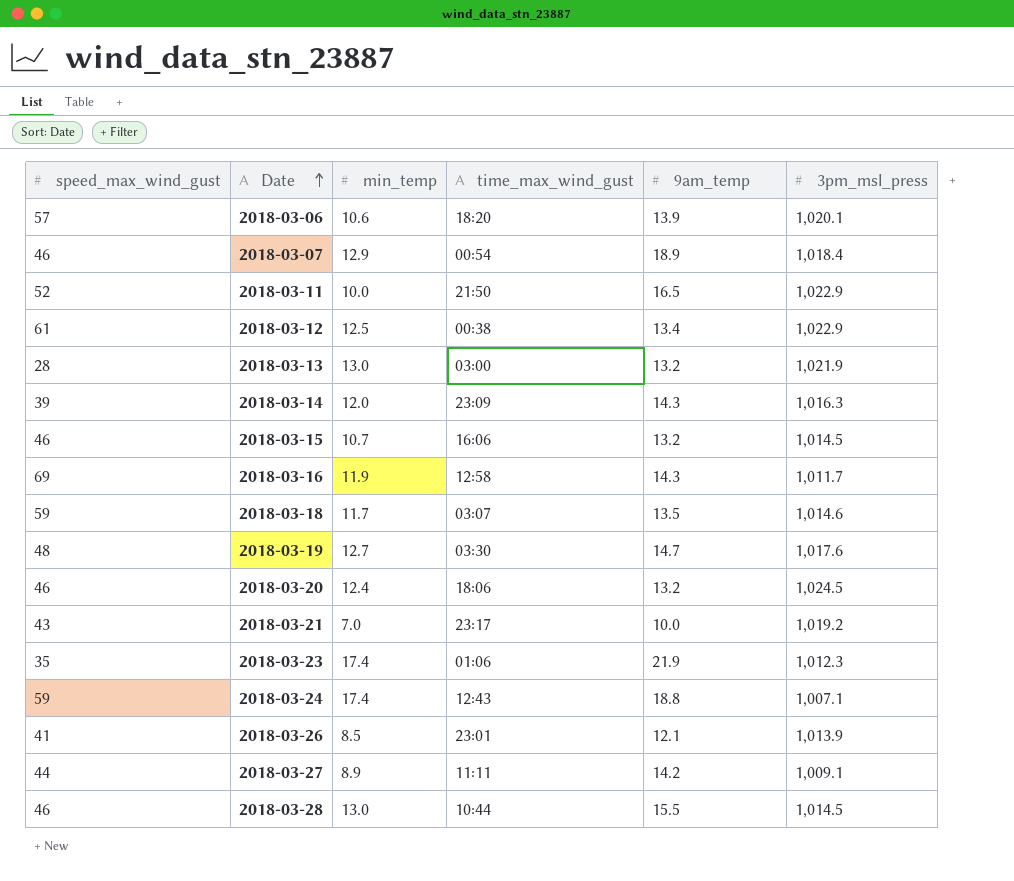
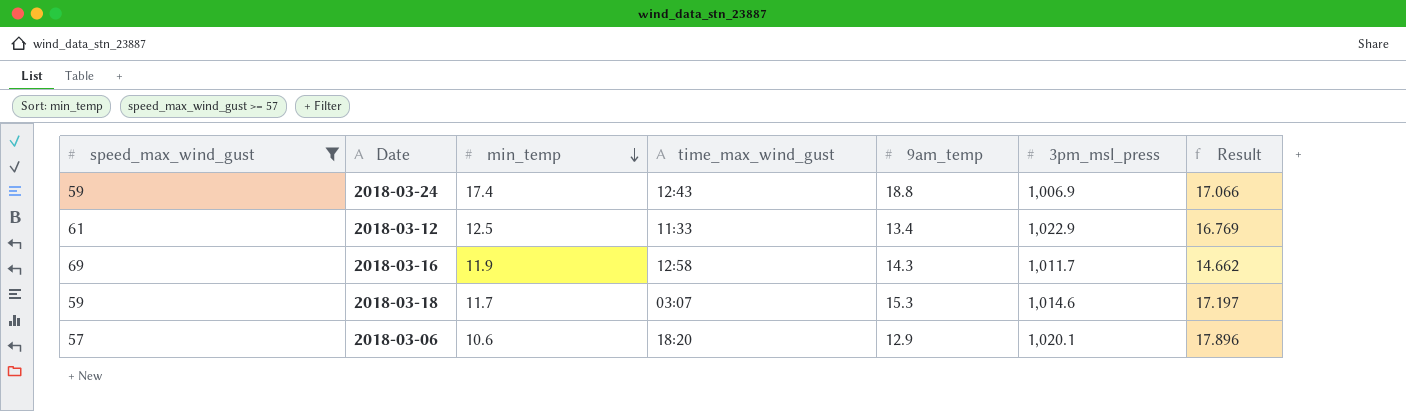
filter: none -> speed_max_wind_gust >= 57
row order: Date ascending -> min_temp descending
column Result | formula: none -> [3pm_msl_press] / [speed_max_wind_gust]
2018-03-24 | 3pm_msl_press: 1,007.1 -> 1,006.9
2018-03-12 | time_max_wind_gust: 00:38 -> 11:33
2018-03-18 | 9am_temp: 13.5 -> 15.3
2018-03-06 | 9am_temp: 13.9 -> 12.9

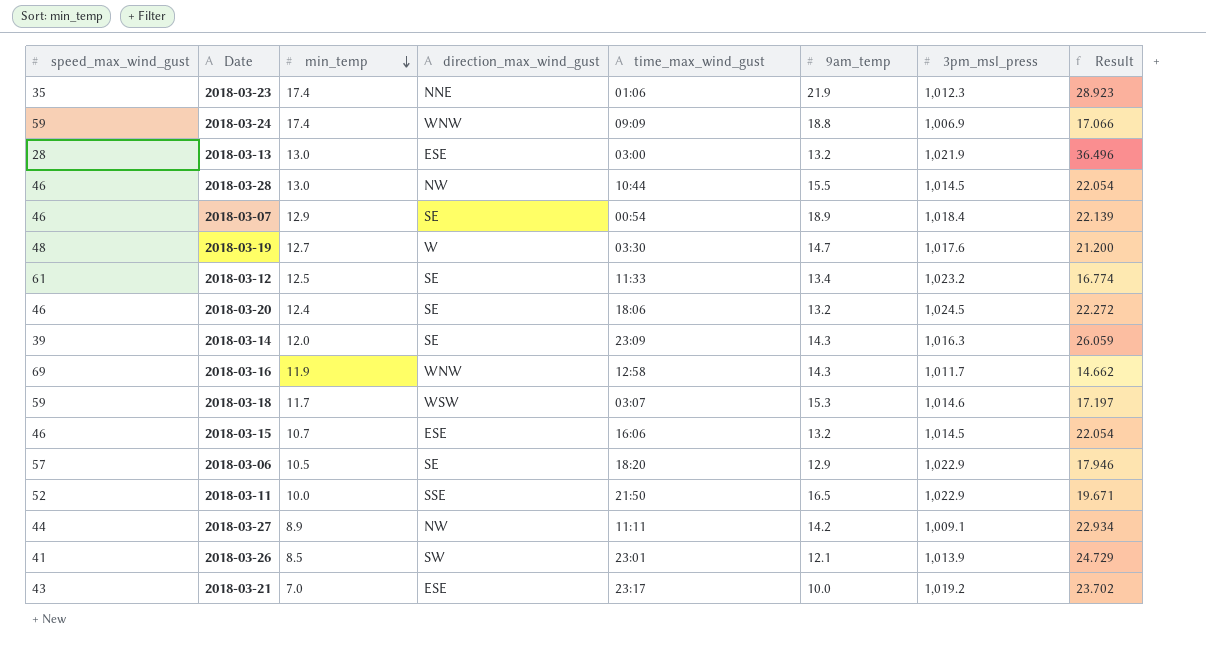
filter: speed_max_wind_gust >= 57 -> none
column direction_max_wind_gust | position: none -> 4
2018-03-24 | time_max_wind_gust: 12:43 -> 09:09
2018-03-12 | 3pm_msl_press: 1,022.9 -> 1,023.2
2018-03-12 | Result: 16.769 -> 16.774
2018-03-06 | min_temp: 10.6 -> 10.5
2018-03-06 | 3pm_msl_press: 1,020.1 -> 1,022.9
2018-03-06 | Result: 17.896 -> 17.946

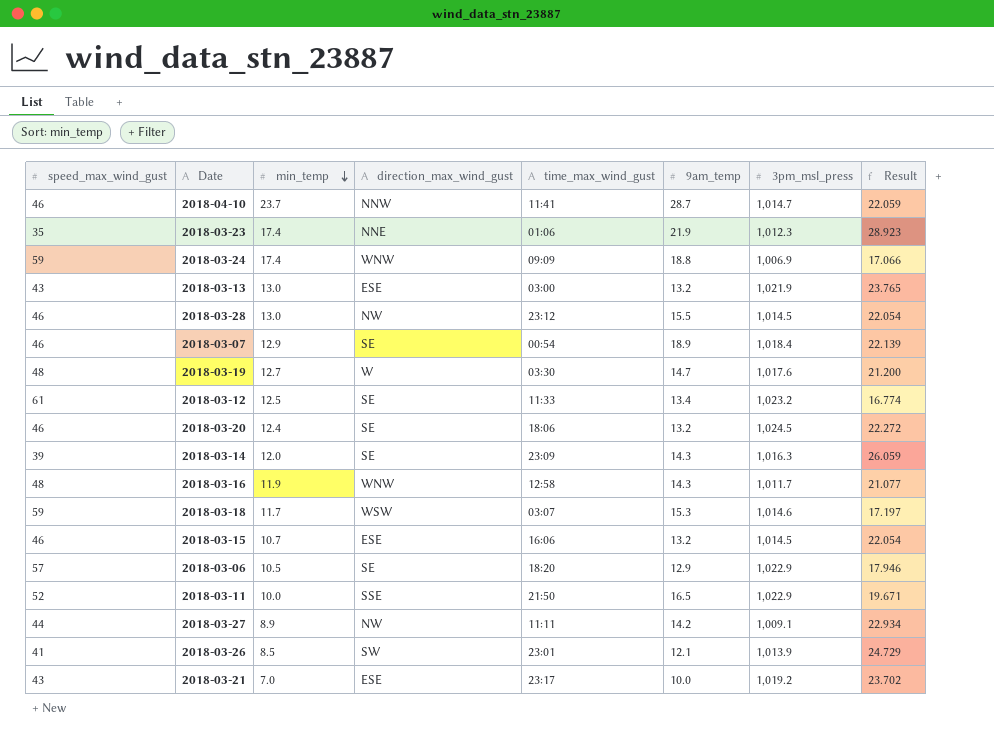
row 2018-04-10: none -> 46 | 23.7 | NNW | 11:41 | 28.7 | 1,014.7 | 22.059
2018-03-13 | speed_max_wind_gust: 28 -> 43
2018-03-13 | Result: 36.496 -> 23.765
2018-03-28 | time_max_wind_gust: 10:44 -> 23:12
2018-03-16 | speed_max_wind_gust: 69 -> 48
2018-03-16 | Result: 14.662 -> 21.077

